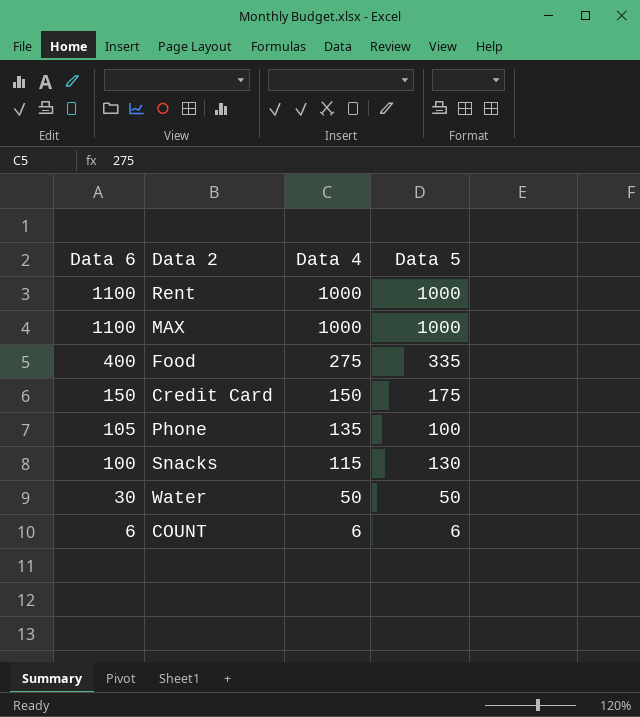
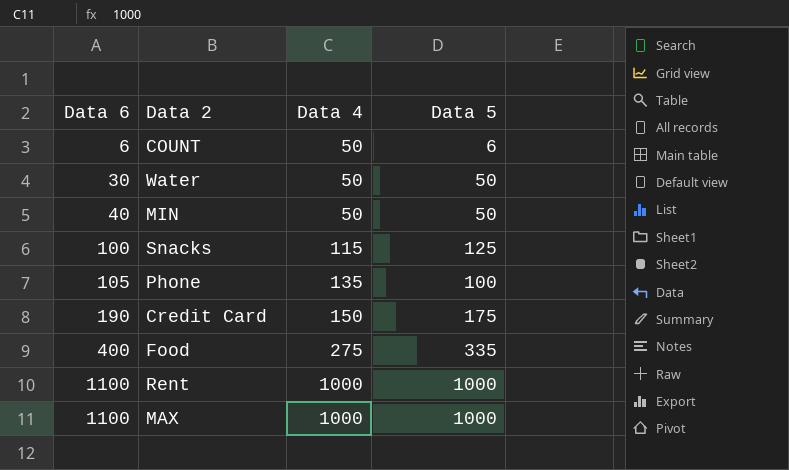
row order: Data 6 descending -> Data 6 ascending
COUNT | Data 4: 6 -> 50
row MIN: none -> 40 | 50 | 50
Snacks | Data 5: 130 -> 125
Credit Card | Data 6: 150 -> 190

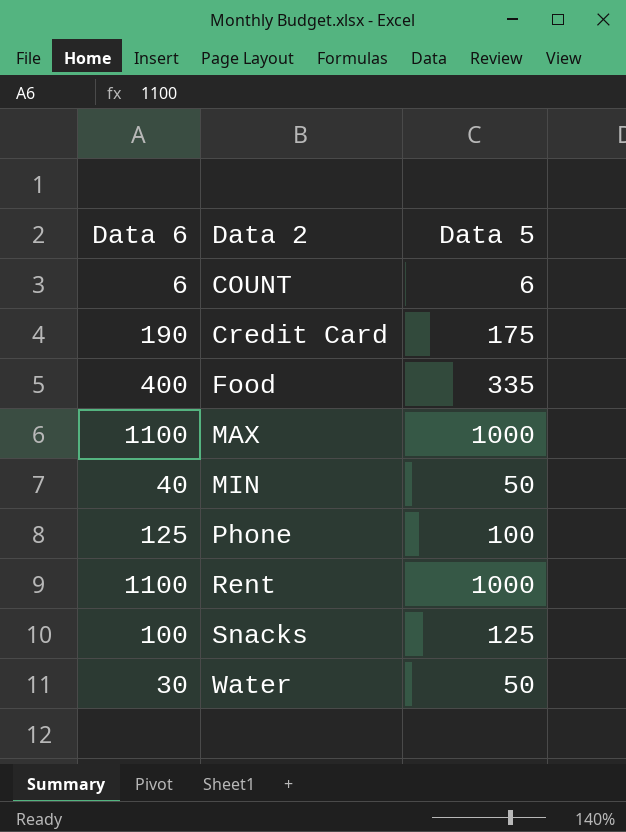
row order: Data 6 ascending -> Data 2 ascending
column Data 4 | position: 3 -> none
Phone | Data 6: 105 -> 125

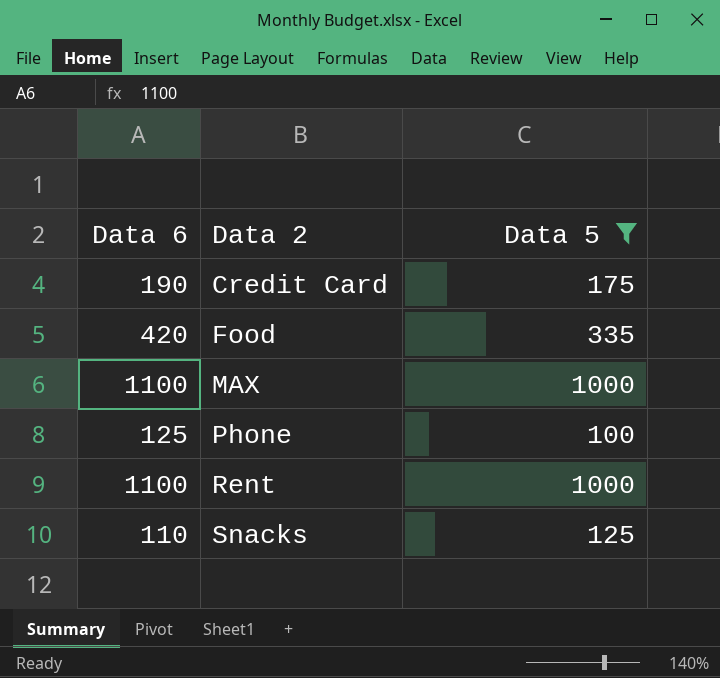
filter: none -> Data 5 >= 100
Food | Data 6: 400 -> 420
Snacks | Data 6: 100 -> 110

